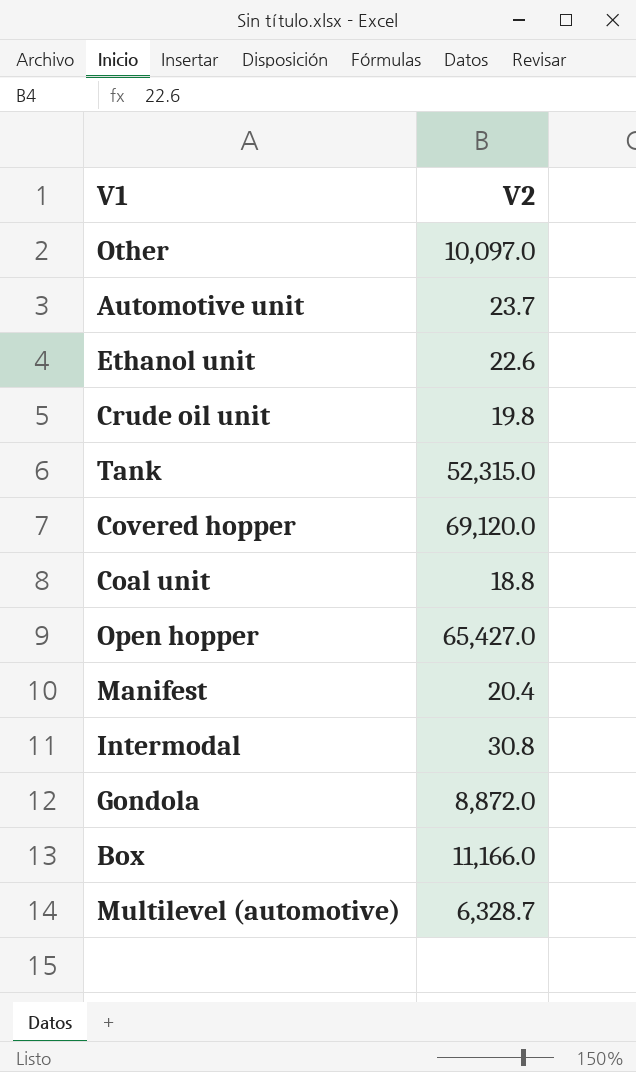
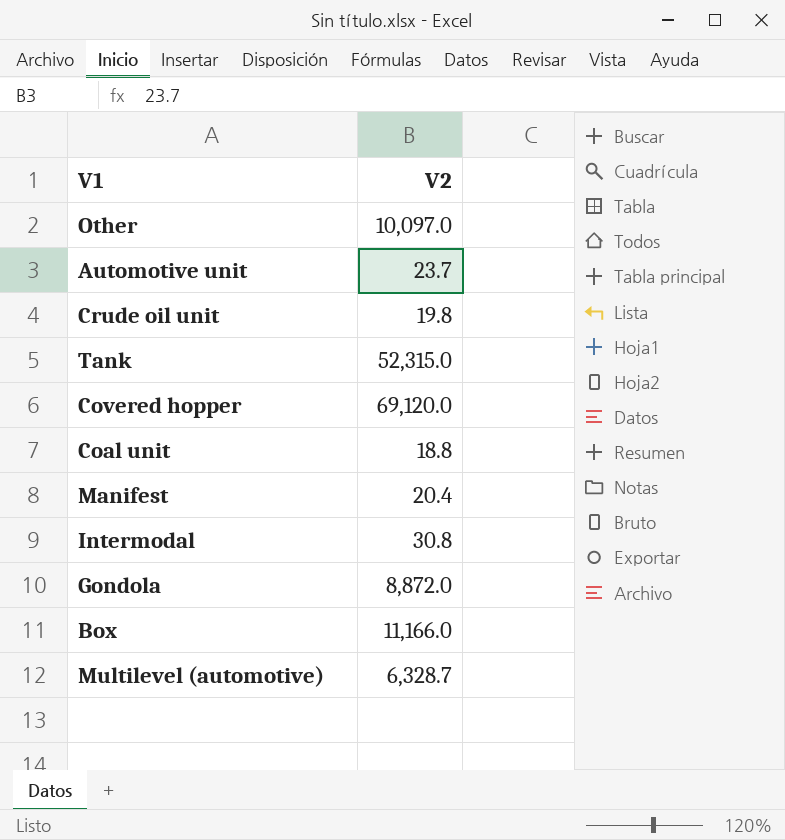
row Ethanol unit: 22.6 -> none
row Open hopper: 65,427.0 -> none

